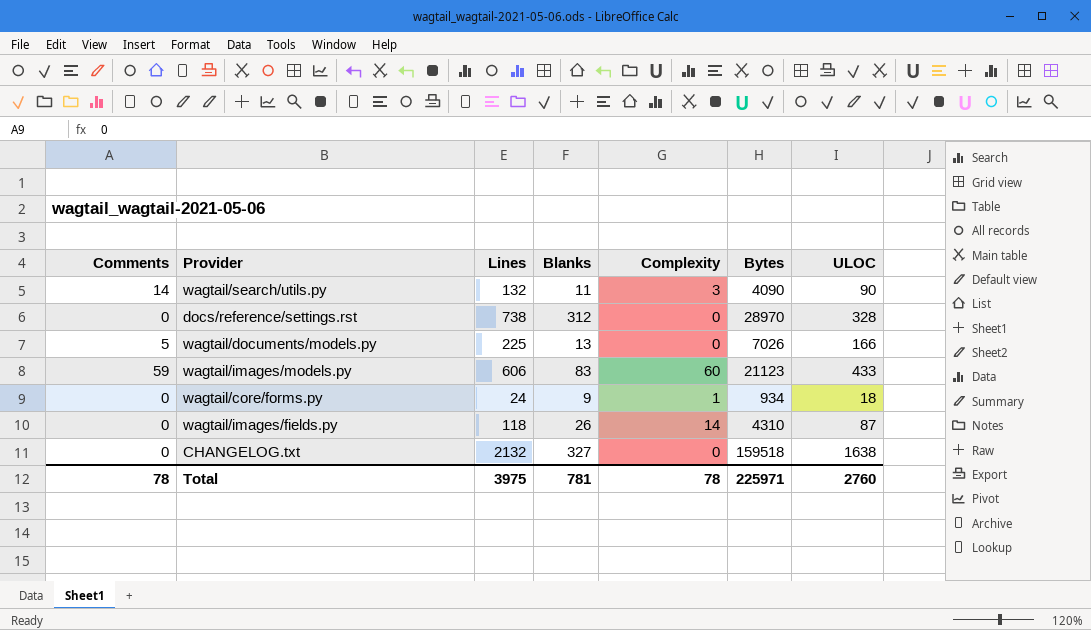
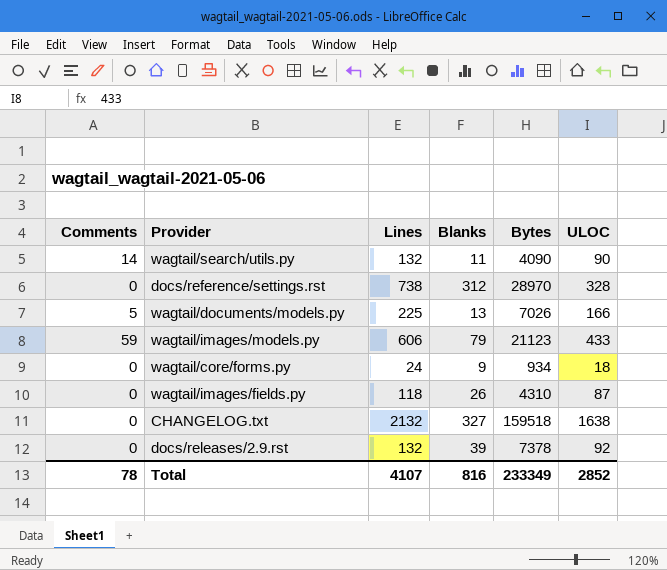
column Complexity | position: 5 -> none
wagtail/images/models.py | Blanks: 83 -> 79
row docs/releases/2.9.rst: none -> 0 | 132 | 39 | 7378 | 92
Total | Lines: 3975 -> 4107
Total | Blanks: 781 -> 816
Total | Bytes: 225971 -> 233349
Total | ULOC: 2760 -> 2852

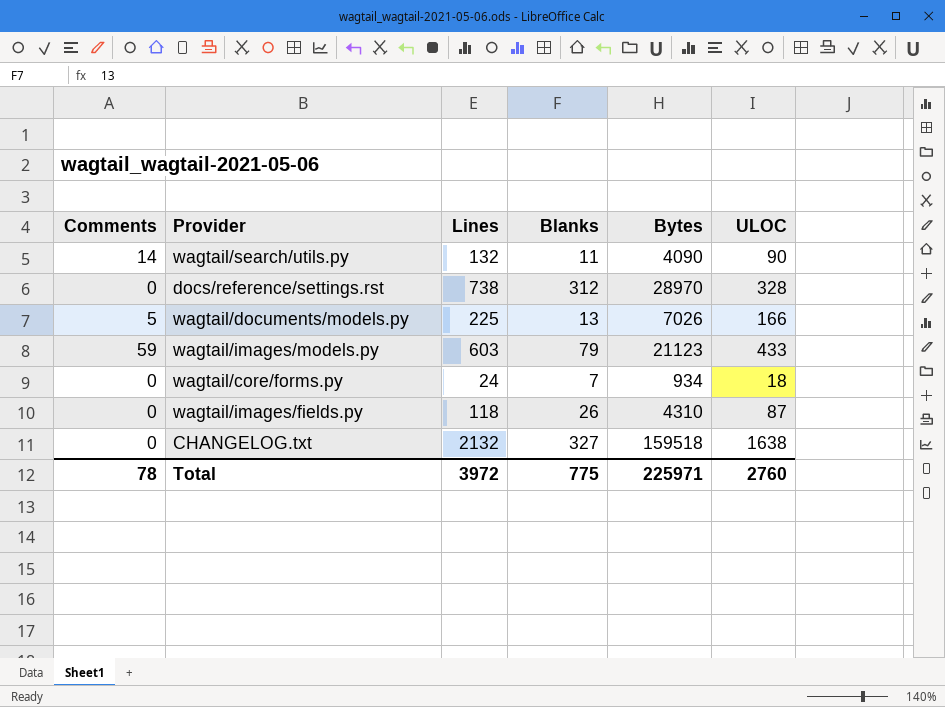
row docs/releases/2.9.rst: 0 | 132 | 39 | 7378 | 92 -> none
wagtail/images/models.py | Lines: 606 -> 603
wagtail/core/forms.py | Blanks: 9 -> 7
Total | Lines: 4107 -> 3972
Total | Blanks: 816 -> 775
Total | Bytes: 233349 -> 225971
Total | ULOC: 2852 -> 2760

